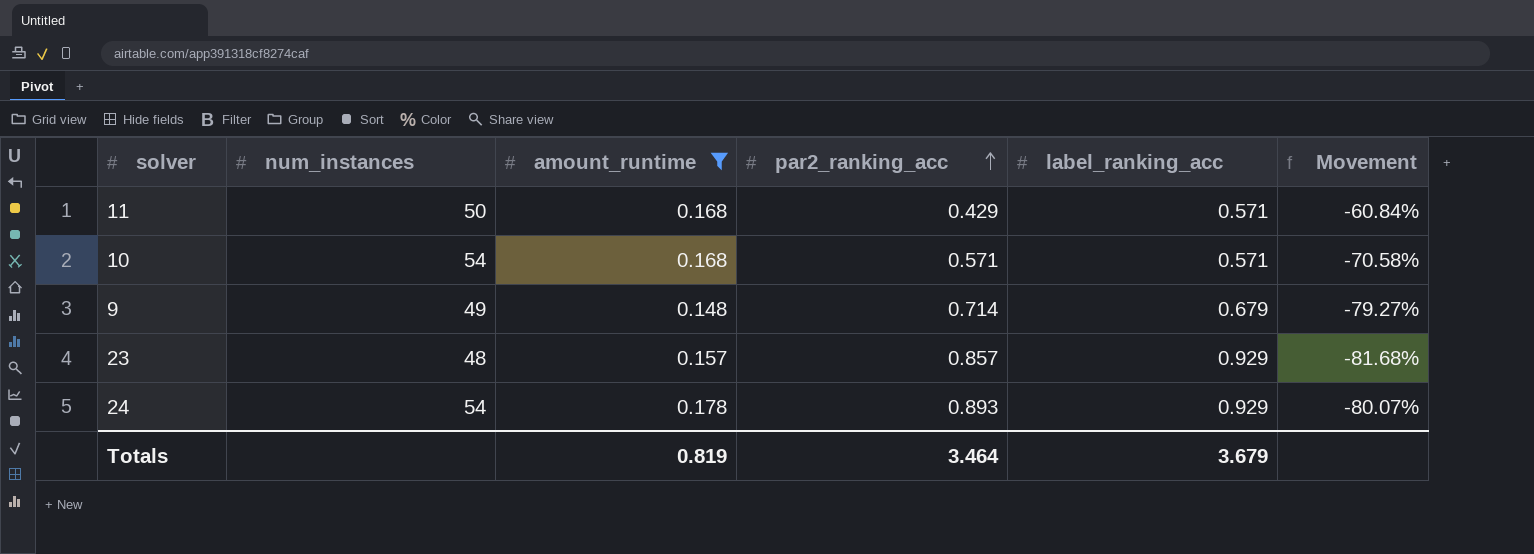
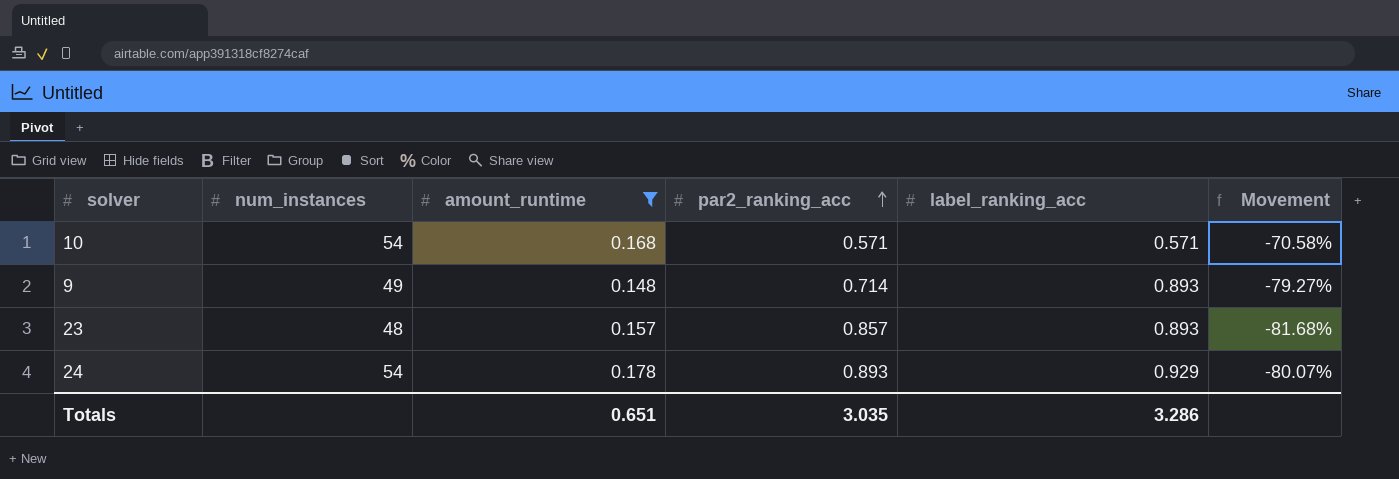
row 11: 50 | 0.168 | 0.429 | 0.571 | -60.84% -> none
9 | label_ranking_acc: 0.679 -> 0.893
23 | label_ranking_acc: 0.929 -> 0.893
Totals | amount_runtime: 0.819 -> 0.651
Totals | par2_ranking_acc: 3.464 -> 3.035
Totals | label_ranking_acc: 3.679 -> 3.286

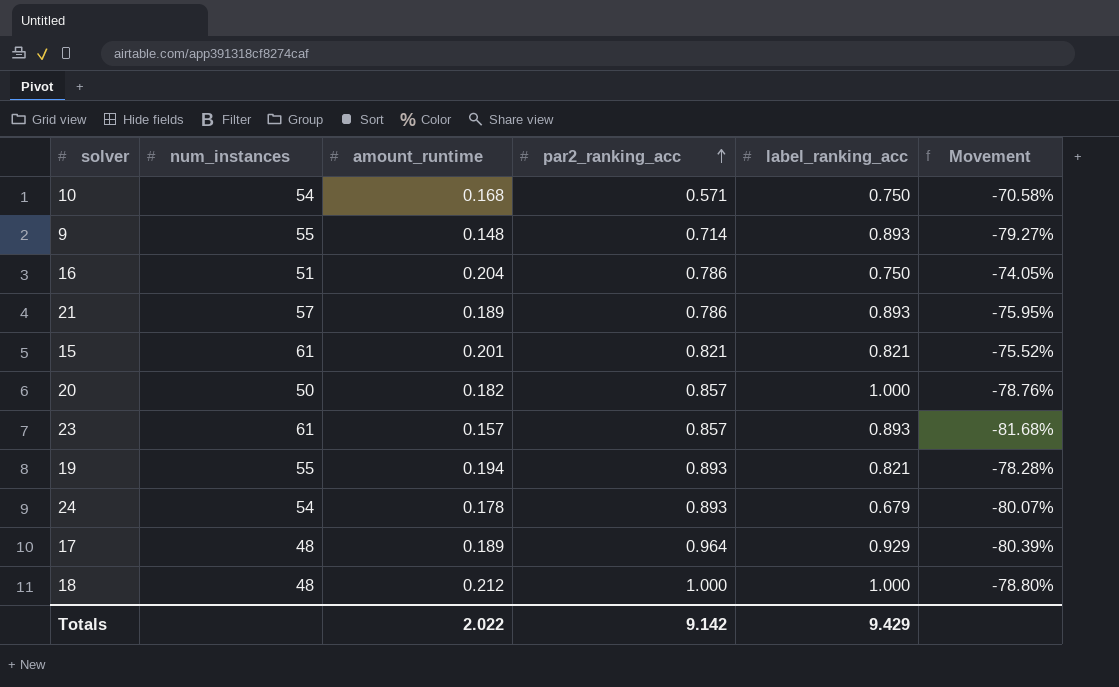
filter: amount_runtime <= 0.178 -> none
10 | label_ranking_acc: 0.571 -> 0.750
9 | num_instances: 49 -> 55
23 | num_instances: 48 -> 61
24 | label_ranking_acc: 0.929 -> 0.679
Totals | amount_runtime: 0.651 -> 2.022
Totals | par2_ranking_acc: 3.035 -> 9.142
Totals | label_ranking_acc: 3.286 -> 9.429

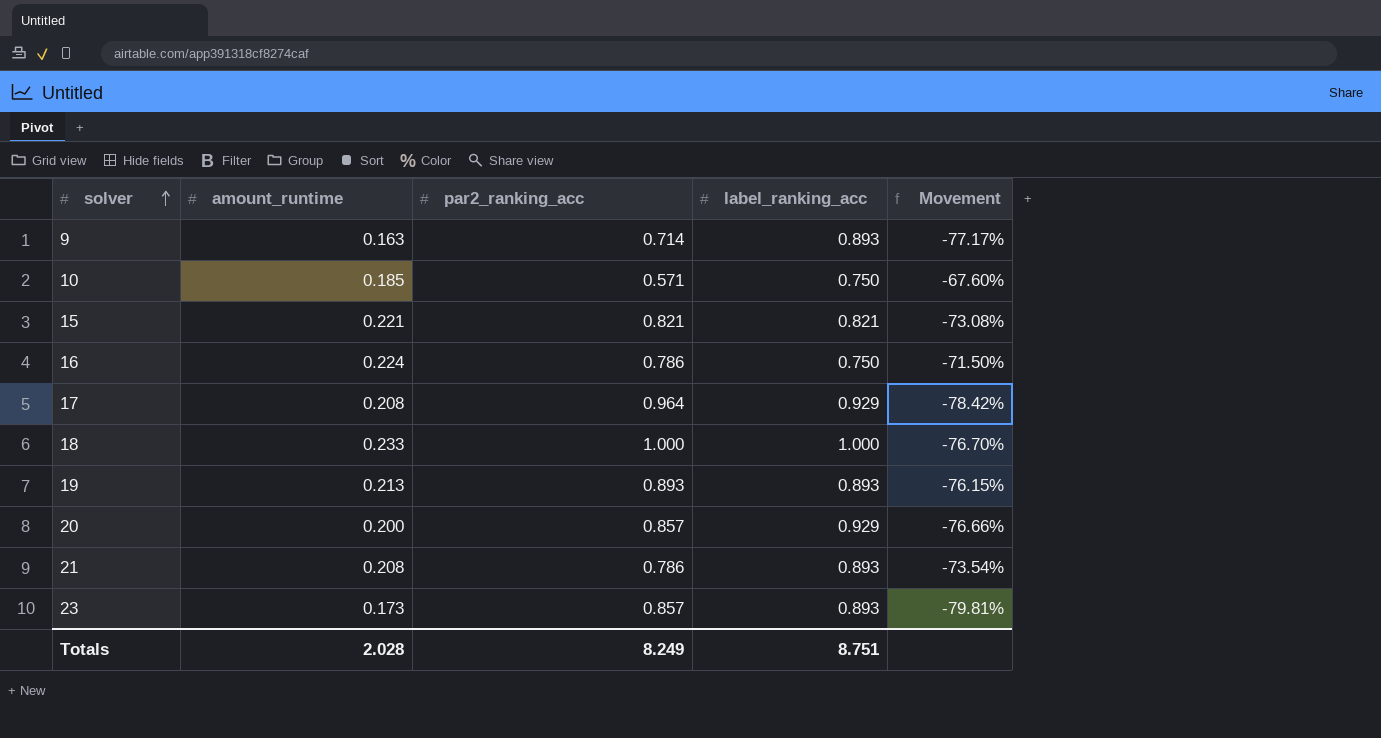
row order: par2_ranking_acc ascending -> solver ascending
column num_instances | position: 2 -> none
row 24: 54 | 0.178 | 0.893 | 0.679 | -80.07% -> none
9 | amount_runtime: 0.148 -> 0.163
9 | Movement: -79.27% -> -77.17%
10 | amount_runtime: 0.168 -> 0.185
10 | Movement: -70.58% -> -67.60%
15 | amount_runtime: 0.201 -> 0.221
15 | Movement: -75.52% -> -73.08%
16 | amount_runtime: 0.204 -> 0.224
16 | Movement: -74.05% -> -71.50%
17 | amount_runtime: 0.189 -> 0.208
17 | Movement: -80.39% -> -78.42%
18 | amount_runtime: 0.212 -> 0.233
18 | Movement: -78.80% -> -76.70%
19 | amount_runtime: 0.194 -> 0.213
19 | label_ranking_acc: 0.821 -> 0.893
19 | Movement: -78.28% -> -76.15%
20 | amount_runtime: 0.182 -> 0.200
20 | label_ranking_acc: 1.000 -> 0.929
20 | Movement: -78.76% -> -76.66%
21 | amount_runtime: 0.189 -> 0.208
21 | Movement: -75.95% -> -73.54%
23 | amount_runtime: 0.157 -> 0.173
23 | Movement: -81.68% -> -79.81%
Totals | amount_runtime: 2.022 -> 2.028
Totals | par2_ranking_acc: 9.142 -> 8.249
Totals | label_ranking_acc: 9.429 -> 8.751

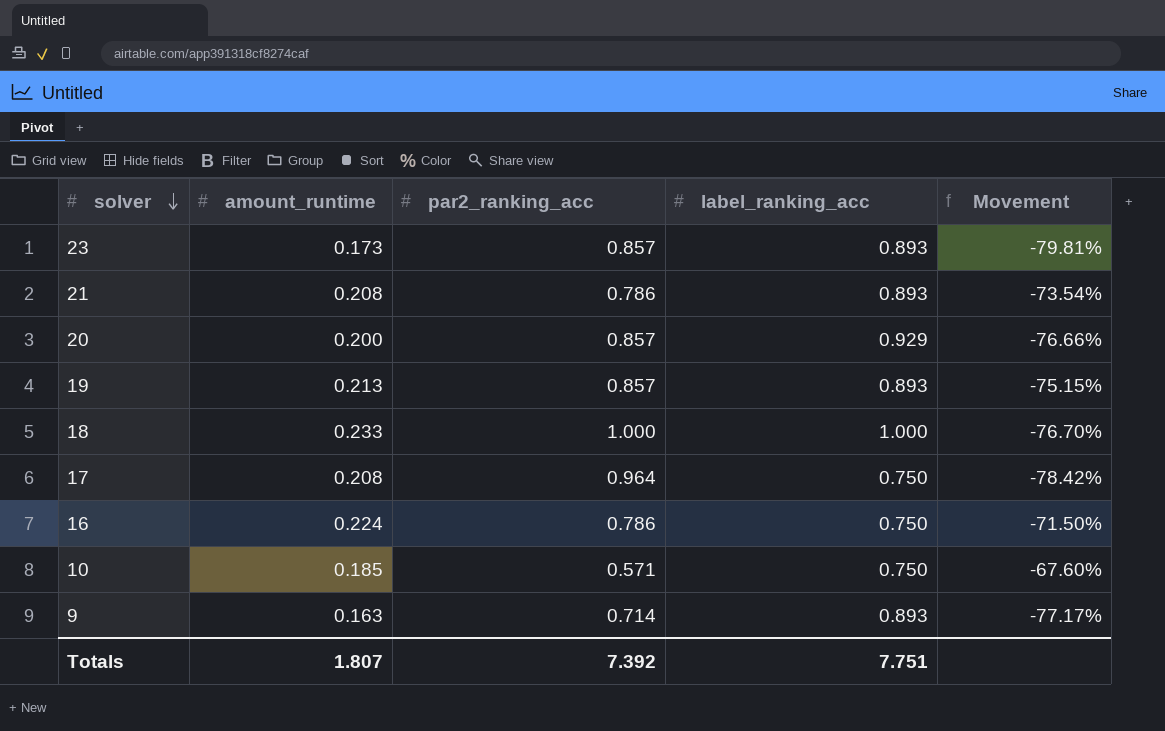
row order: solver ascending -> solver descending
row 15: 0.221 | 0.821 | 0.821 | -73.08% -> none
19 | par2_ranking_acc: 0.893 -> 0.857
19 | Movement: -76.15% -> -75.15%
17 | label_ranking_acc: 0.929 -> 0.750
Totals | amount_runtime: 2.028 -> 1.807
Totals | par2_ranking_acc: 8.249 -> 7.392
Totals | label_ranking_acc: 8.751 -> 7.751

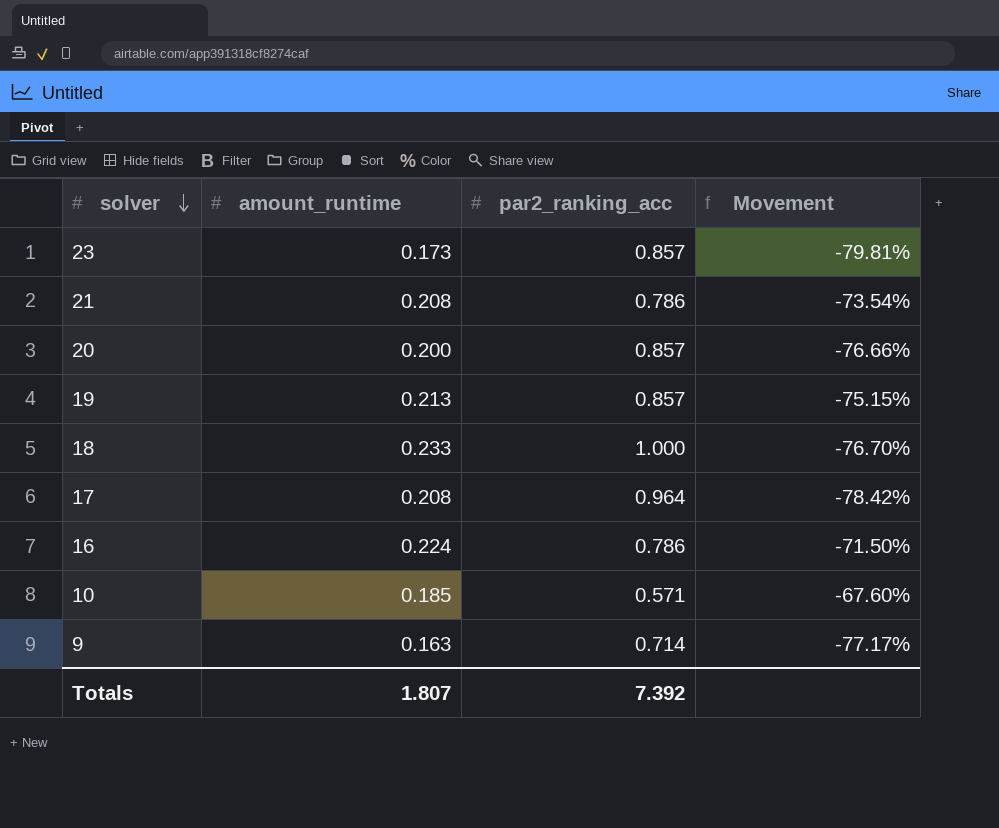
column label_ranking_acc | position: 4 -> none

